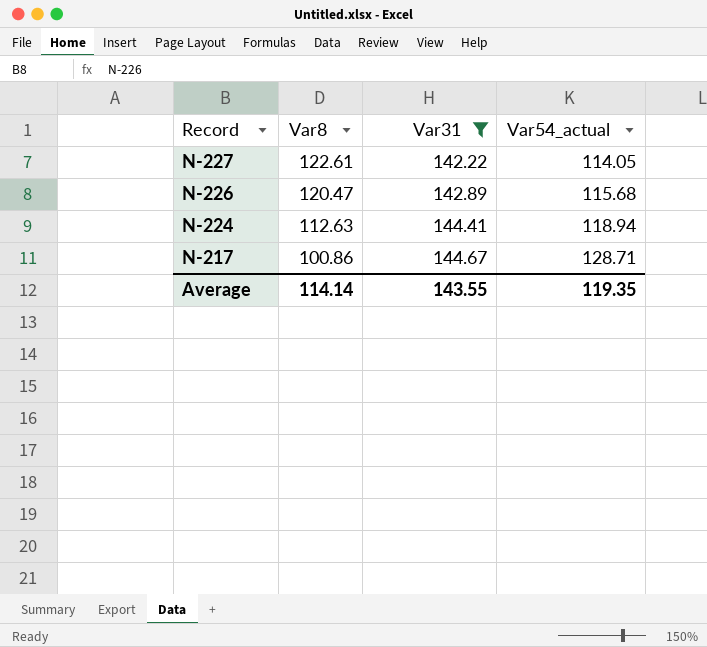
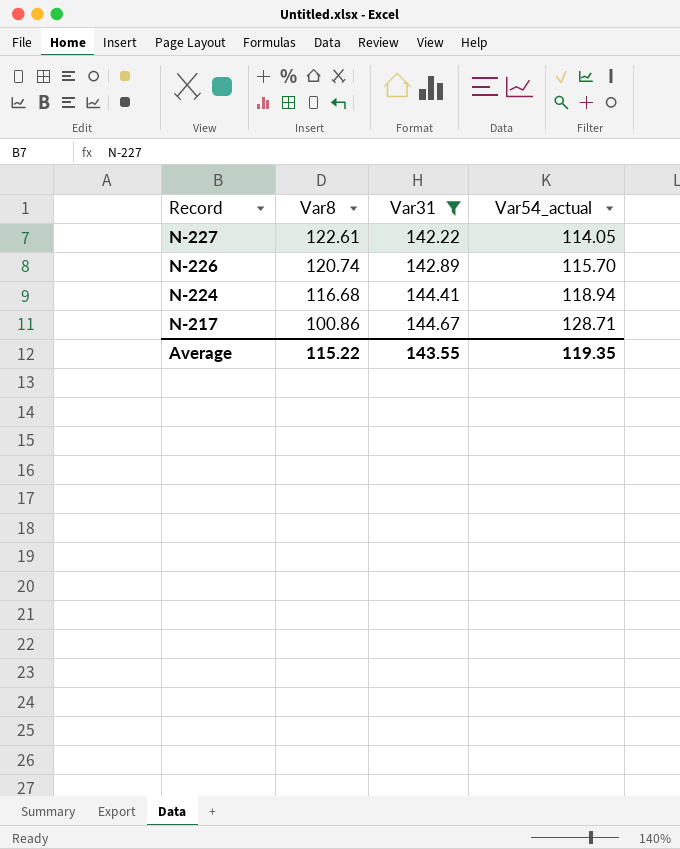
N-226 | Var8: 120.47 -> 120.74
N-226 | Var54_actual: 115.68 -> 115.70
N-224 | Var8: 112.63 -> 116.68
Average | Var8: 114.14 -> 115.22

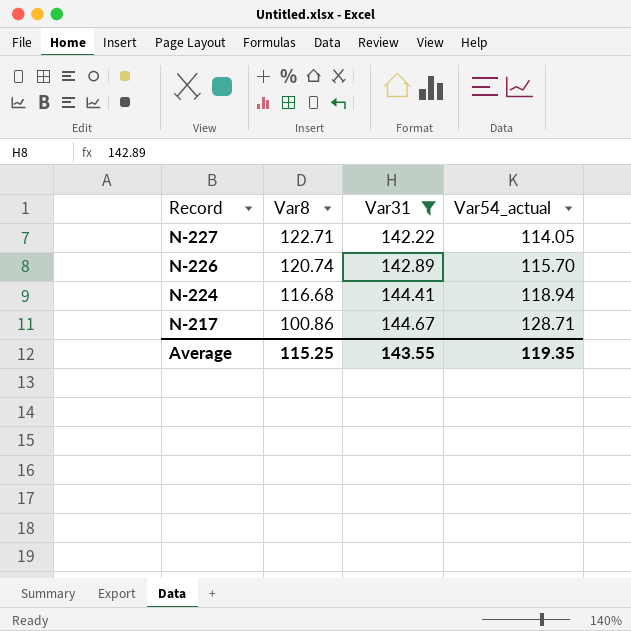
N-227 | Var8: 122.61 -> 122.71
Average | Var8: 115.22 -> 115.25

